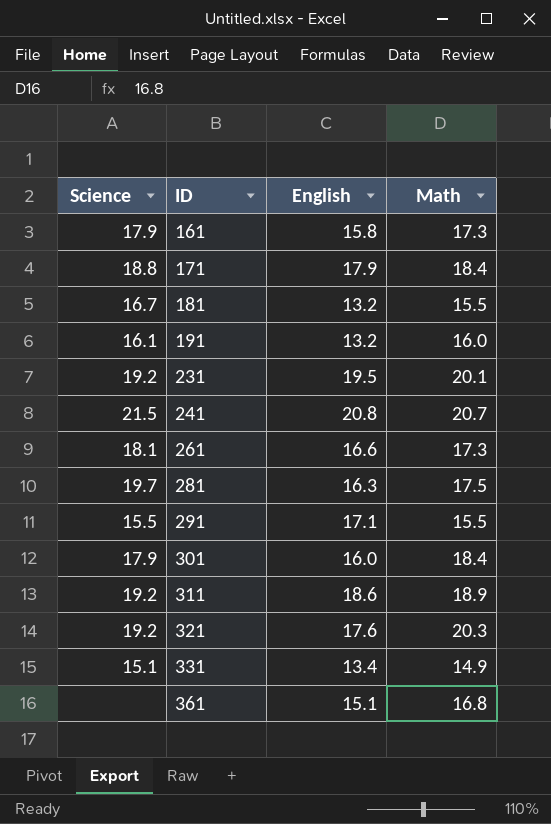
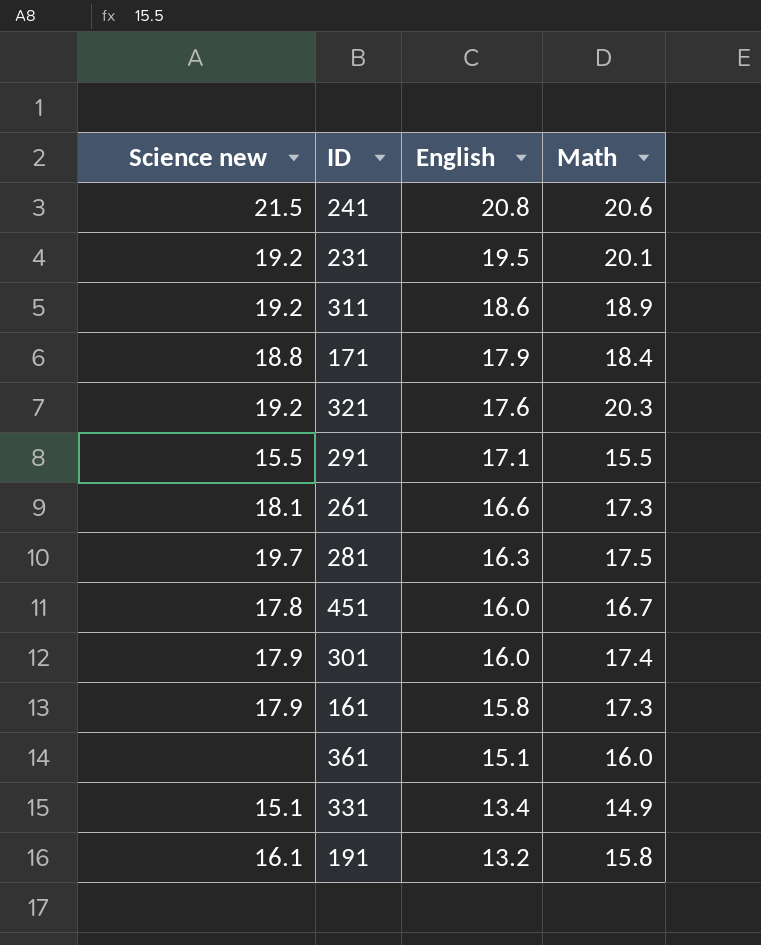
row order: ID ascending -> English descending
column name: Science -> Science new
row 181: 16.7 | 13.2 | 15.5 -> none
241 | Math: 20.7 -> 20.6
row 451: none -> 17.8 | 16.0 | 16.7
301 | Math: 18.4 -> 17.4
361 | Math: 16.8 -> 16.0
191 | Math: 16.0 -> 15.8

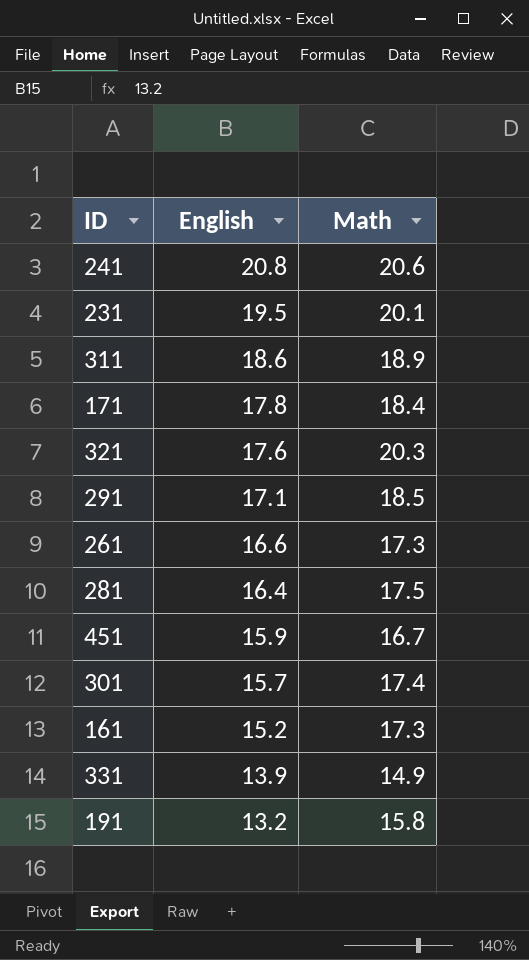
column Science new | position: 1 -> none
row 361: none | 15.1 | 16.0 -> none
171 | English: 17.9 -> 17.8
291 | Math: 15.5 -> 18.5
281 | English: 16.3 -> 16.4
451 | English: 16.0 -> 15.9
301 | English: 16.0 -> 15.7
161 | English: 15.8 -> 15.2
331 | English: 13.4 -> 13.9

